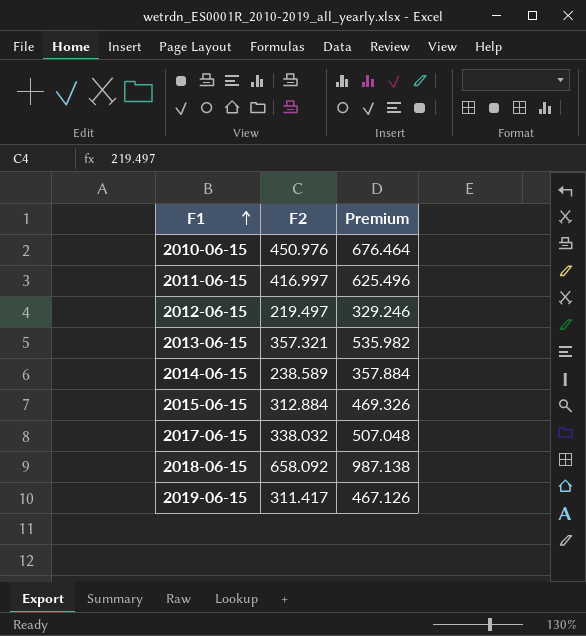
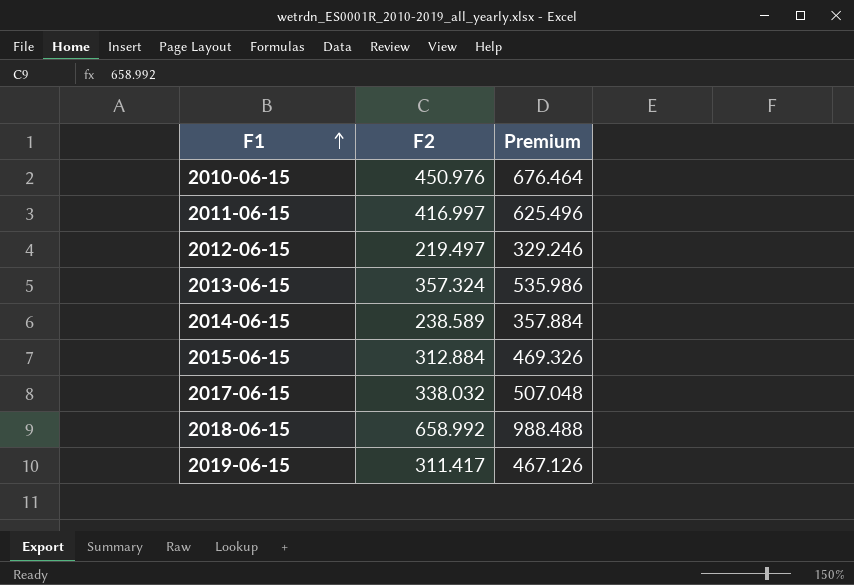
2013-06-15 | F2: 357.321 -> 357.324
2013-06-15 | Premium: 535.982 -> 535.986
2018-06-15 | F2: 658.092 -> 658.992
2018-06-15 | Premium: 987.138 -> 988.488

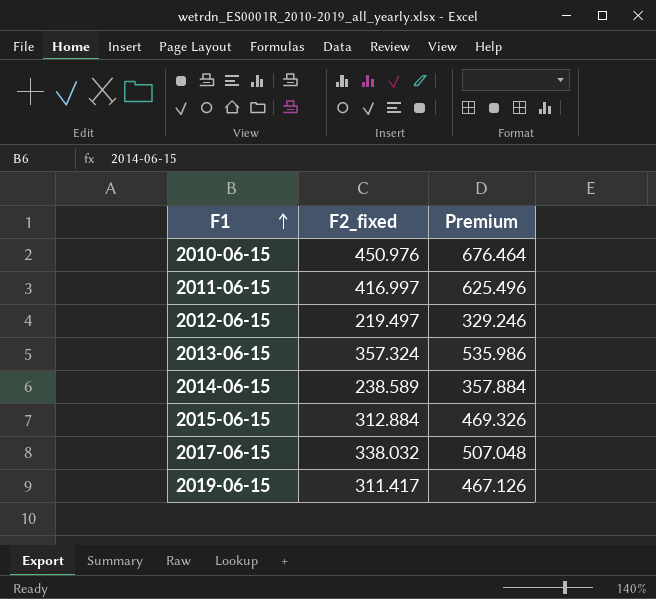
column name: F2 -> F2_fixed
row 2018-06-15: 658.992 | 988.488 -> none

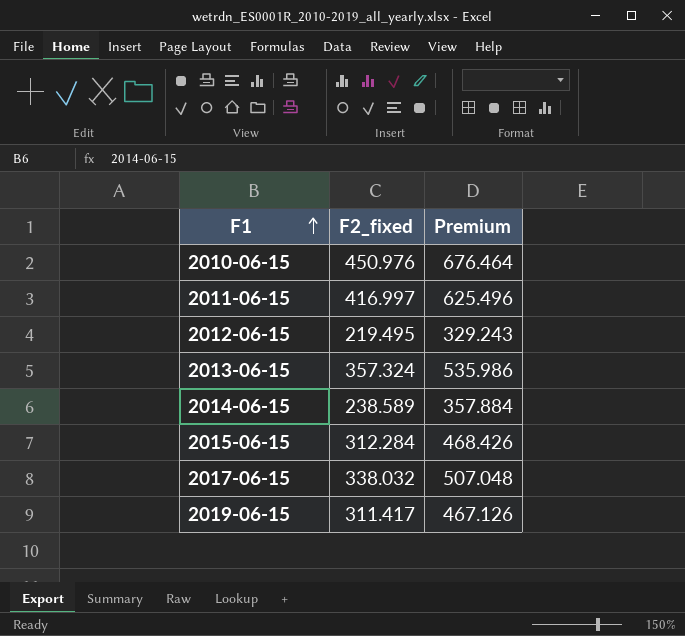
2012-06-15 | F2_fixed: 219.497 -> 219.495
2012-06-15 | Premium: 329.246 -> 329.243
2015-06-15 | F2_fixed: 312.884 -> 312.284
2015-06-15 | Premium: 469.326 -> 468.426

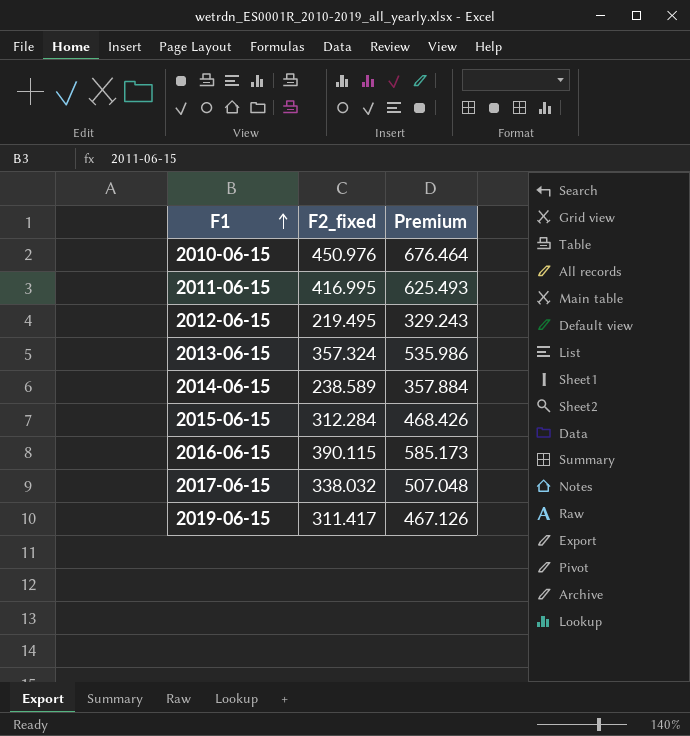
2011-06-15 | F2_fixed: 416.997 -> 416.995
2011-06-15 | Premium: 625.496 -> 625.493
row 2016-06-15: none -> 390.115 | 585.173

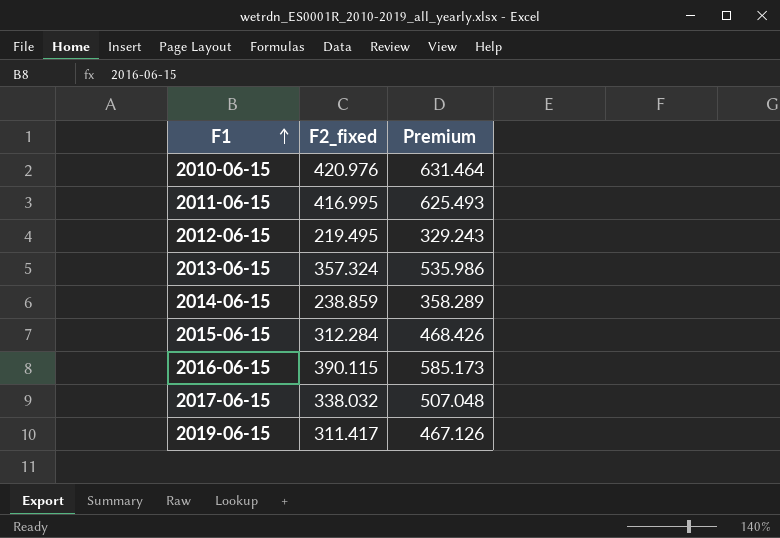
2010-06-15 | F2_fixed: 450.976 -> 420.976
2010-06-15 | Premium: 676.464 -> 631.464
2014-06-15 | F2_fixed: 238.589 -> 238.859
2014-06-15 | Premium: 357.884 -> 358.289

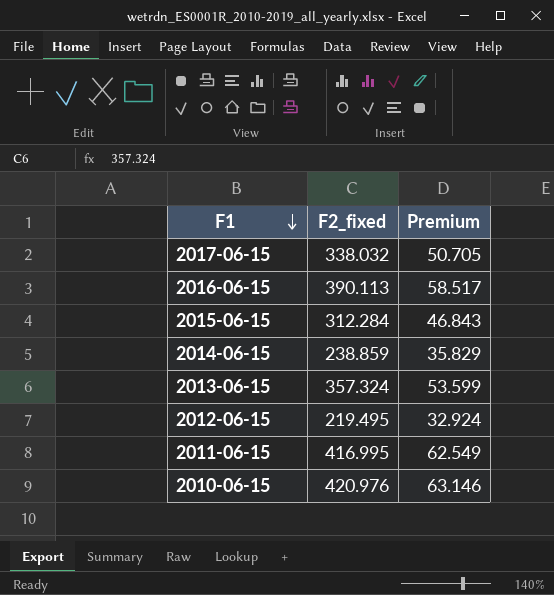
row order: F1 ascending -> F1 descending
column Premium | formula: [F2_fixed] * 1.5 -> [F2_fixed] * 0.15
row 2019-06-15: 311.417 | 467.126 -> none
2016-06-15 | F2_fixed: 390.115 -> 390.113

